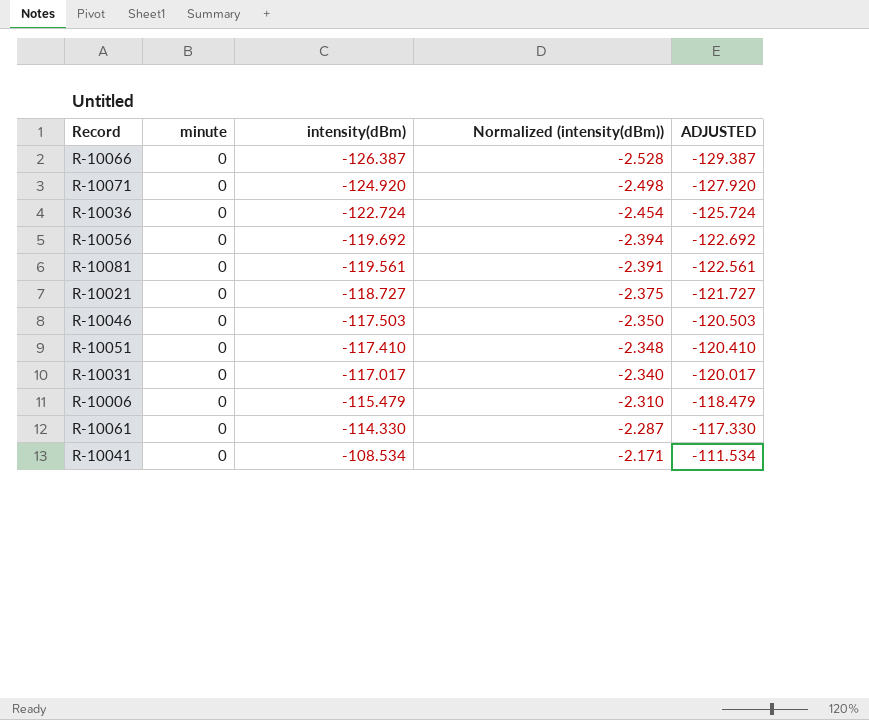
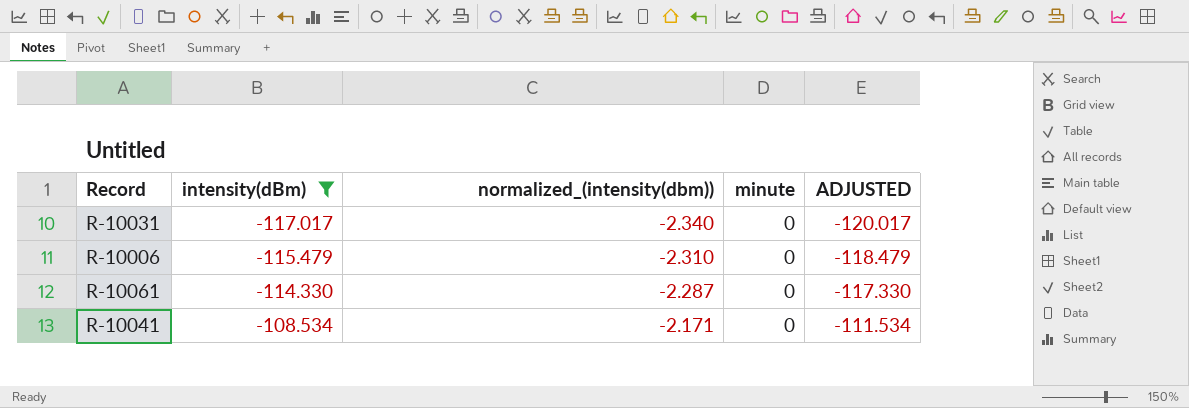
filter: none -> intensity(dBm) >= -117.017
column name: Normalized (intensity(dBm)) -> normalized_(intensity(dbm))
column minute | position: 2 -> 4

